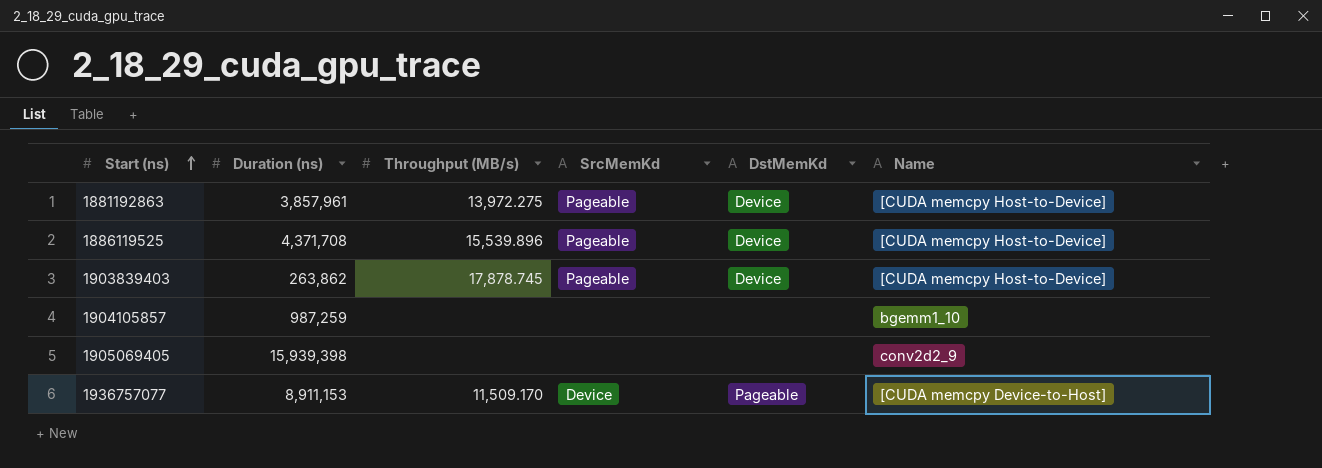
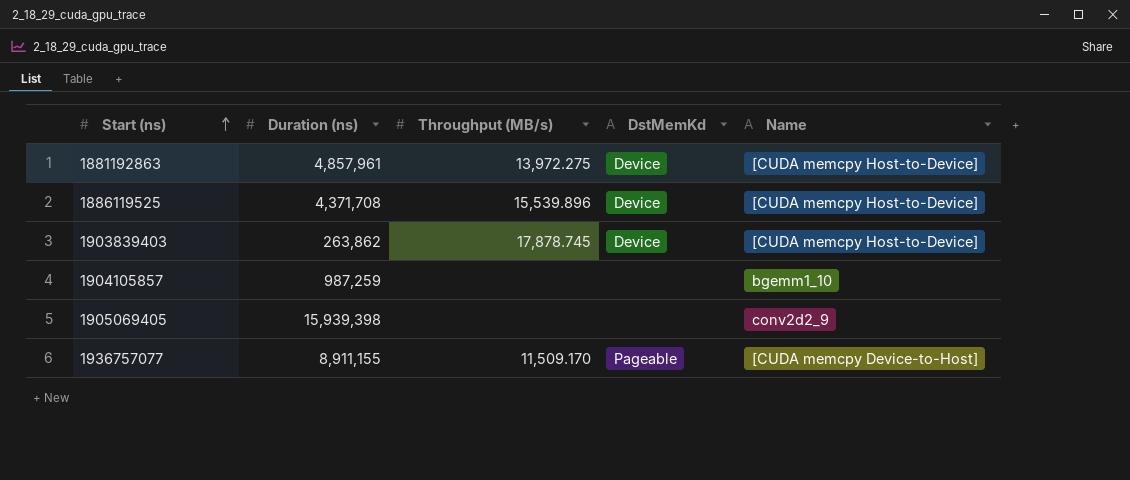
column SrcMemKd | position: 4 -> none
1881192863 | Duration (ns): 3,857,961 -> 4,857,961
1936757077 | Duration (ns): 8,911,153 -> 8,911,155

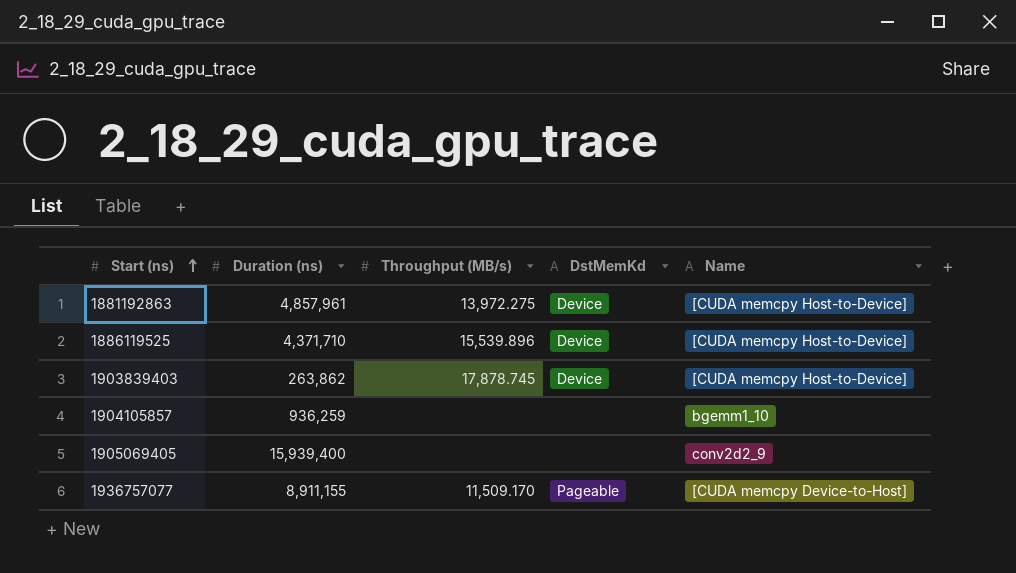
1886119525 | Duration (ns): 4,371,708 -> 4,371,710
1904105857 | Duration (ns): 987,259 -> 936,259
1905069405 | Duration (ns): 15,939,398 -> 15,939,400

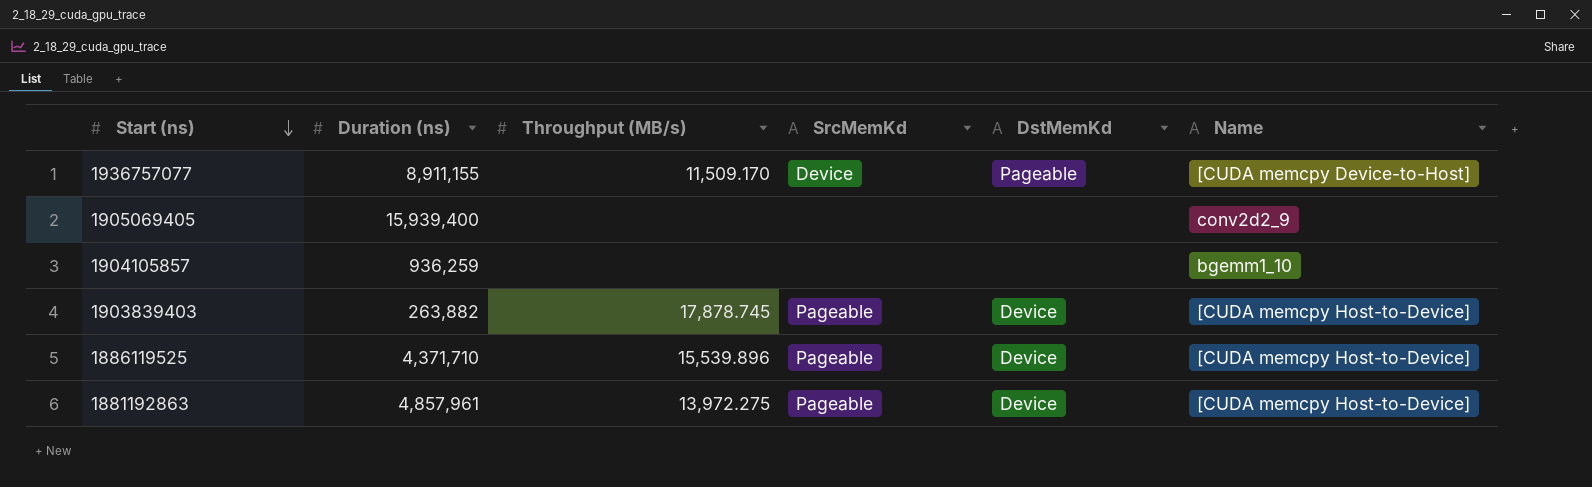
row order: Start (ns) ascending -> Start (ns) descending
column SrcMemKd | position: none -> 4
1903839403 | Duration (ns): 263,862 -> 263,882

